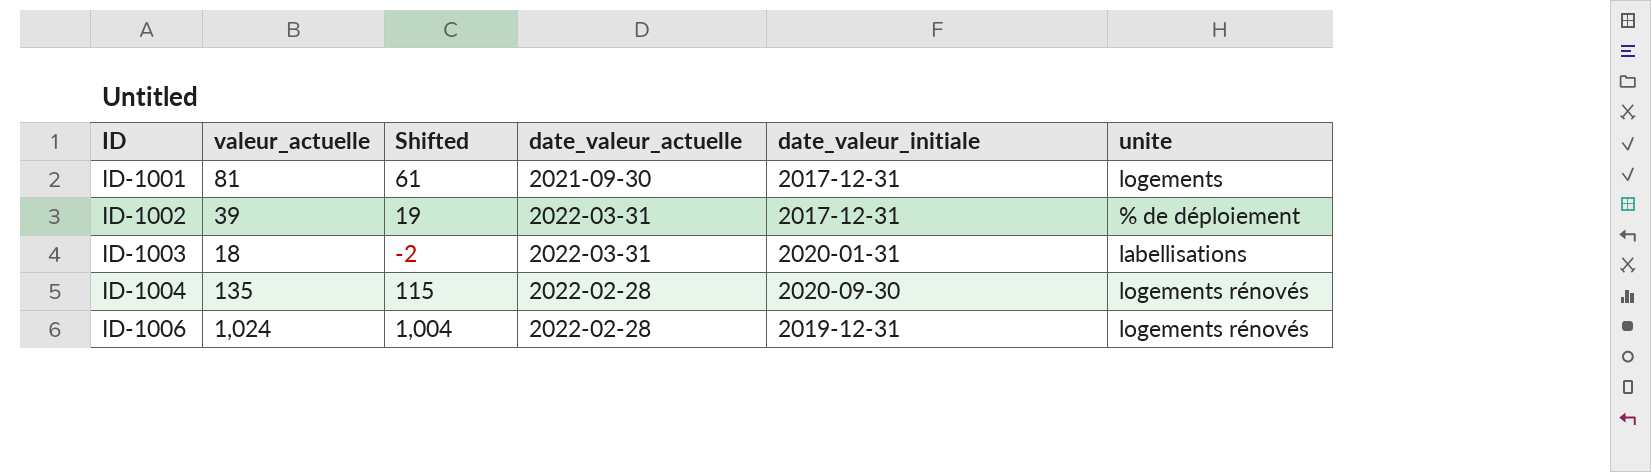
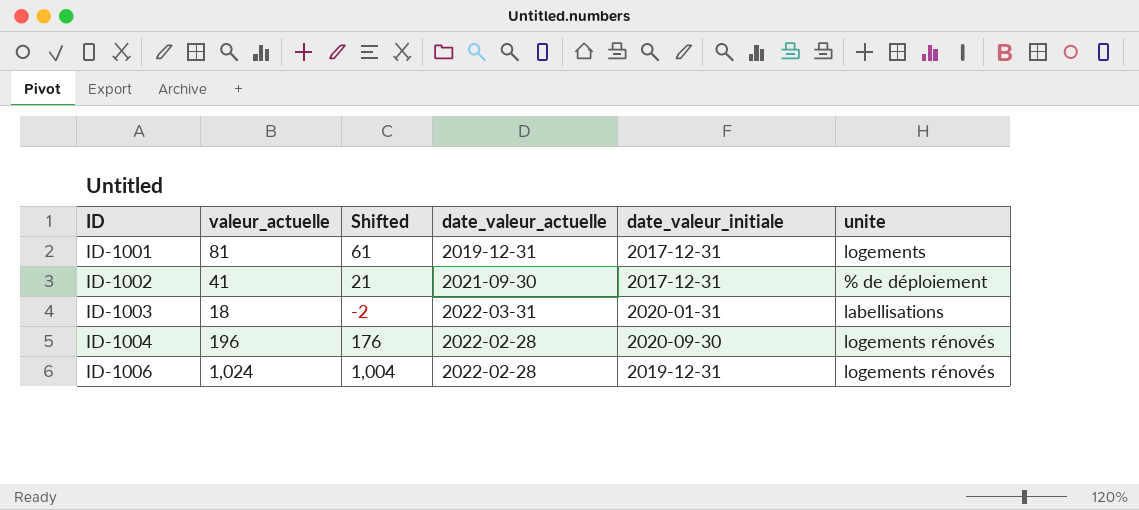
ID-1001 | date_valeur_actuelle: 2021-09-30 -> 2019-12-31
ID-1002 | valeur_actuelle: 39 -> 41
ID-1002 | Shifted: 19 -> 21
ID-1002 | date_valeur_actuelle: 2022-03-31 -> 2021-09-30
ID-1004 | valeur_actuelle: 135 -> 196
ID-1004 | Shifted: 115 -> 176

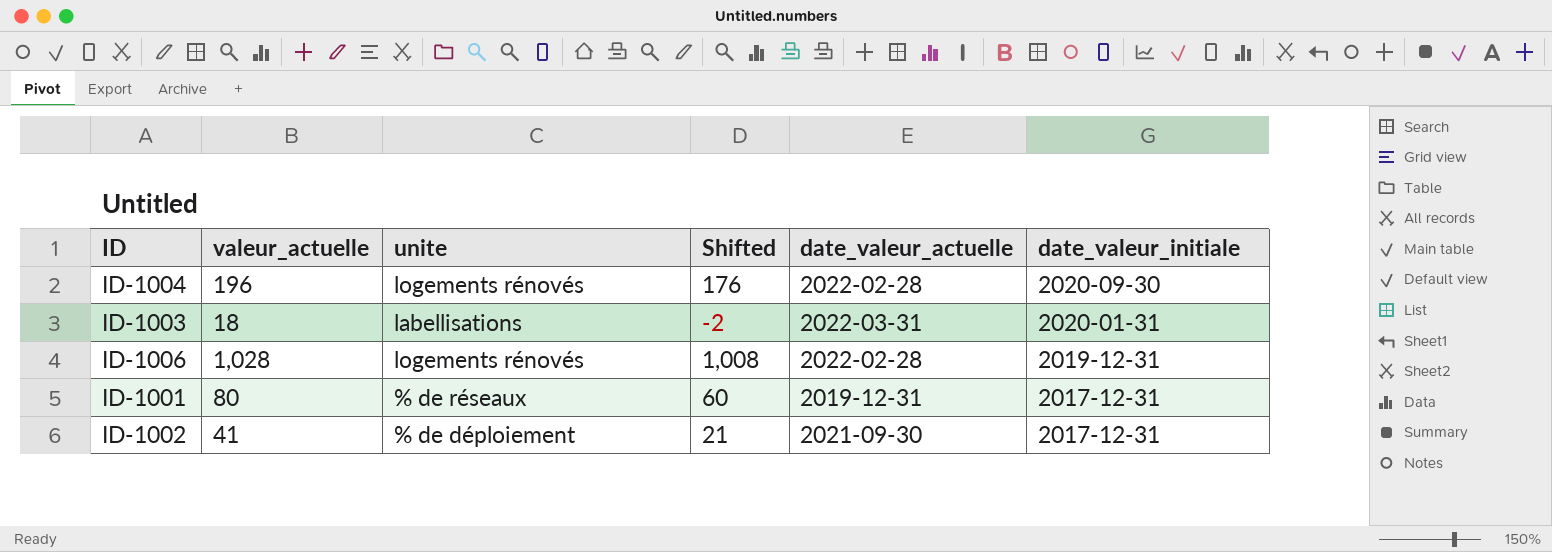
row order: ID ascending -> date_valeur_initiale descending
column unite | position: 6 -> 3
ID-1006 | valeur_actuelle: 1,024 -> 1,028
ID-1006 | Shifted: 1,004 -> 1,008
ID-1001 | valeur_actuelle: 81 -> 80
ID-1001 | unite: logements -> % de réseaux
ID-1001 | Shifted: 61 -> 60

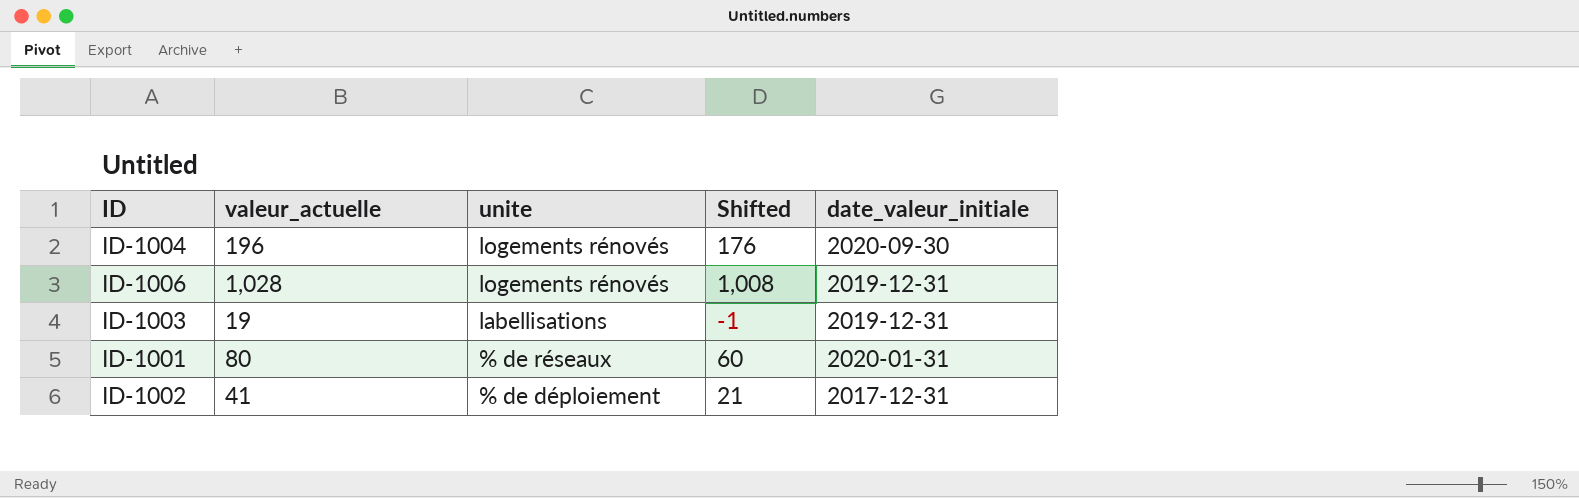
row order: date_valeur_initiale descending -> unite descending
column date_valeur_actuelle | position: 5 -> none
ID-1003 | valeur_actuelle: 18 -> 19
ID-1003 | Shifted: -2 -> -1
ID-1003 | date_valeur_initiale: 2020-01-31 -> 2019-12-31
ID-1001 | date_valeur_initiale: 2017-12-31 -> 2020-01-31

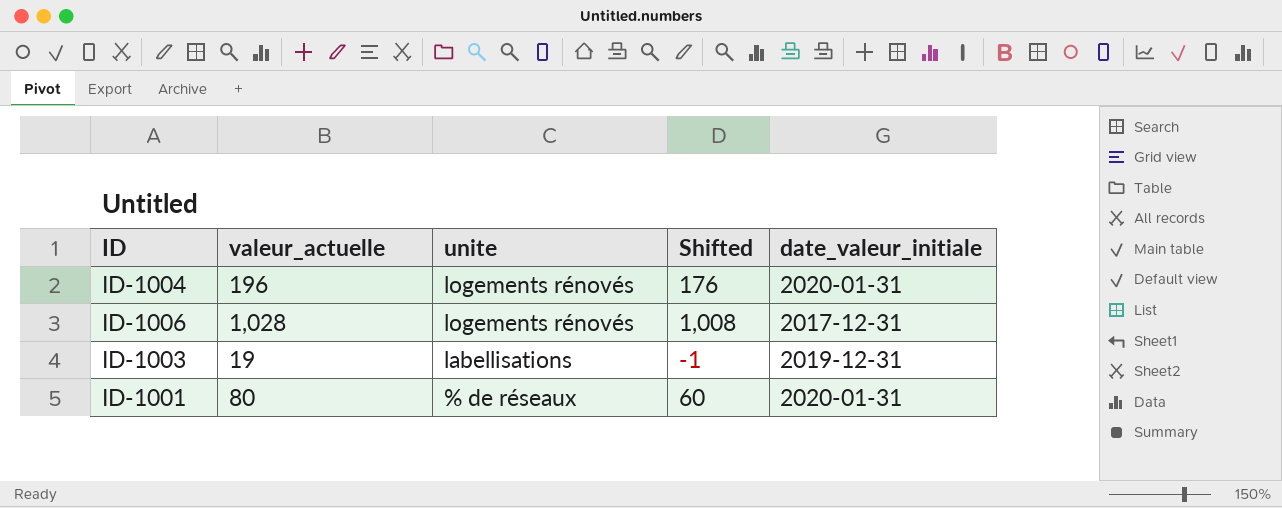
row ID-1002: 41 | % de déploiement | 21 | 2017-12-31 -> none
ID-1004 | date_valeur_initiale: 2020-09-30 -> 2020-01-31
ID-1006 | date_valeur_initiale: 2019-12-31 -> 2017-12-31

